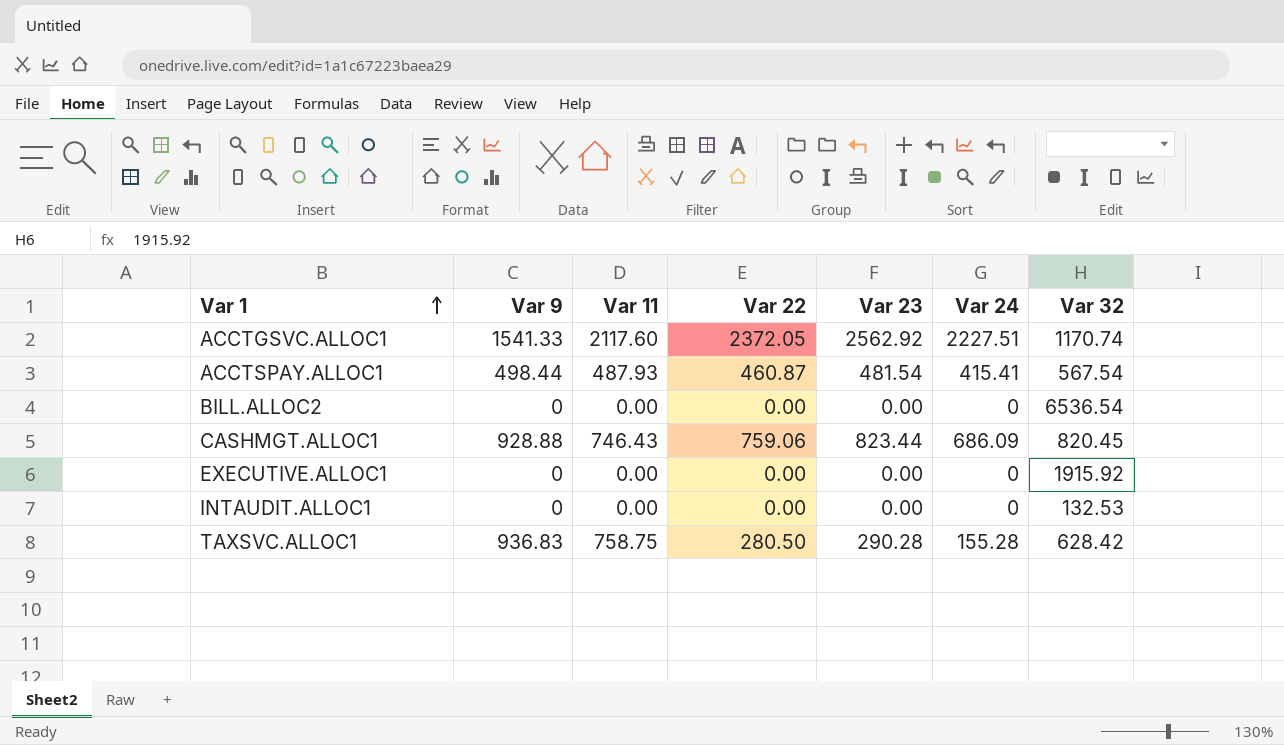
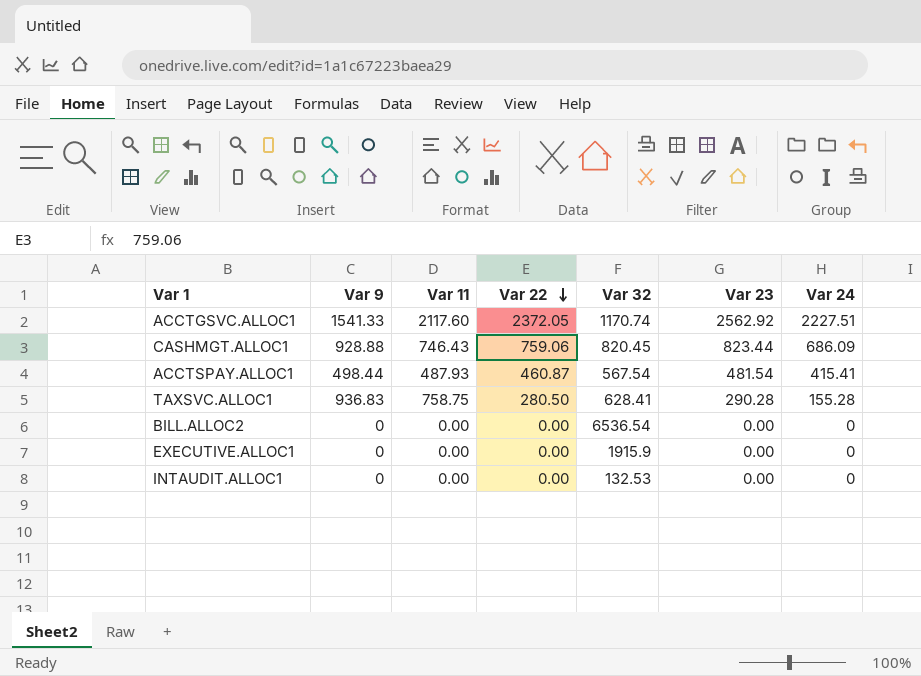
row order: Var 1 ascending -> Var 22 descending
column Var 32 | position: 7 -> 5
TAXSVC.ALLOC1 | Var 32: 628.42 -> 628.41
EXECUTIVE.ALLOC1 | Var 32: 1915.92 -> 1915.9

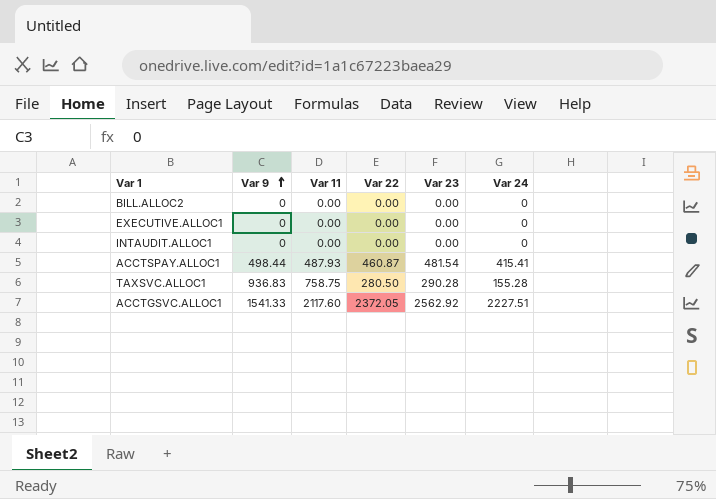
row order: Var 22 descending -> Var 9 ascending
column Var 32 | position: 5 -> none
row CASHMGT.ALLOC1: 928.88 | 746.43 | 759.06 | 820.45 | 823.44 | 686.09 -> none

